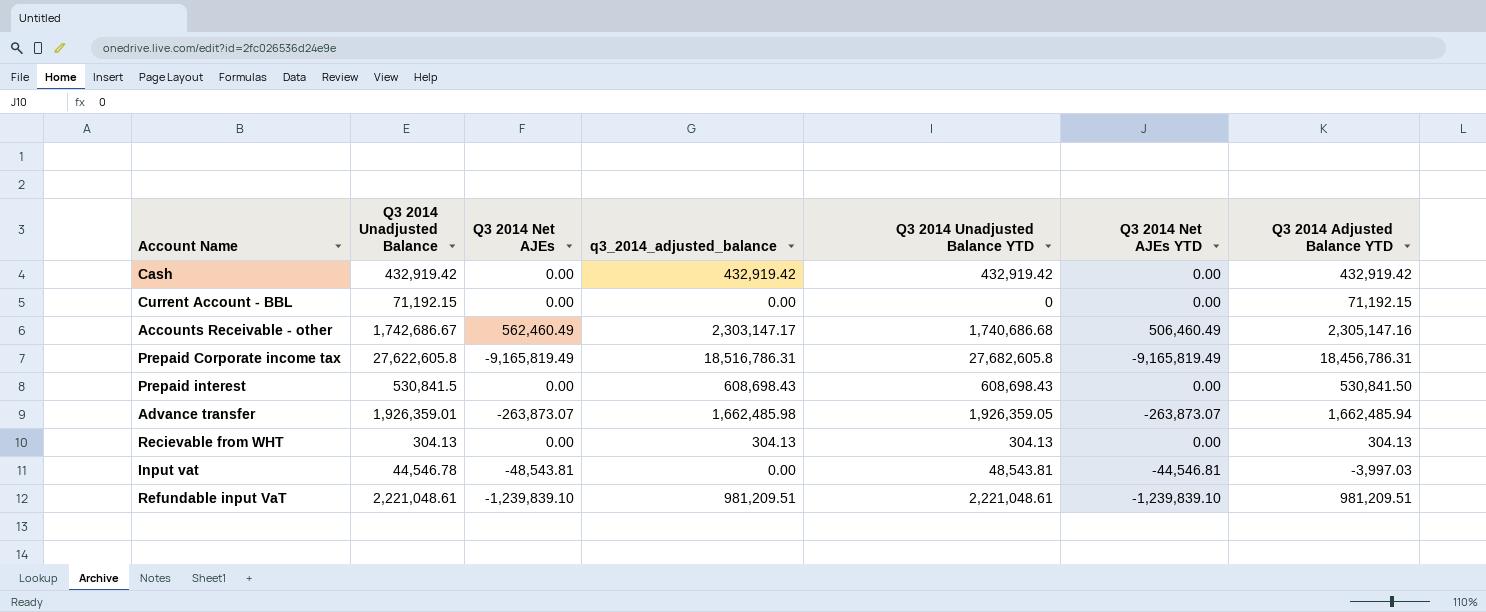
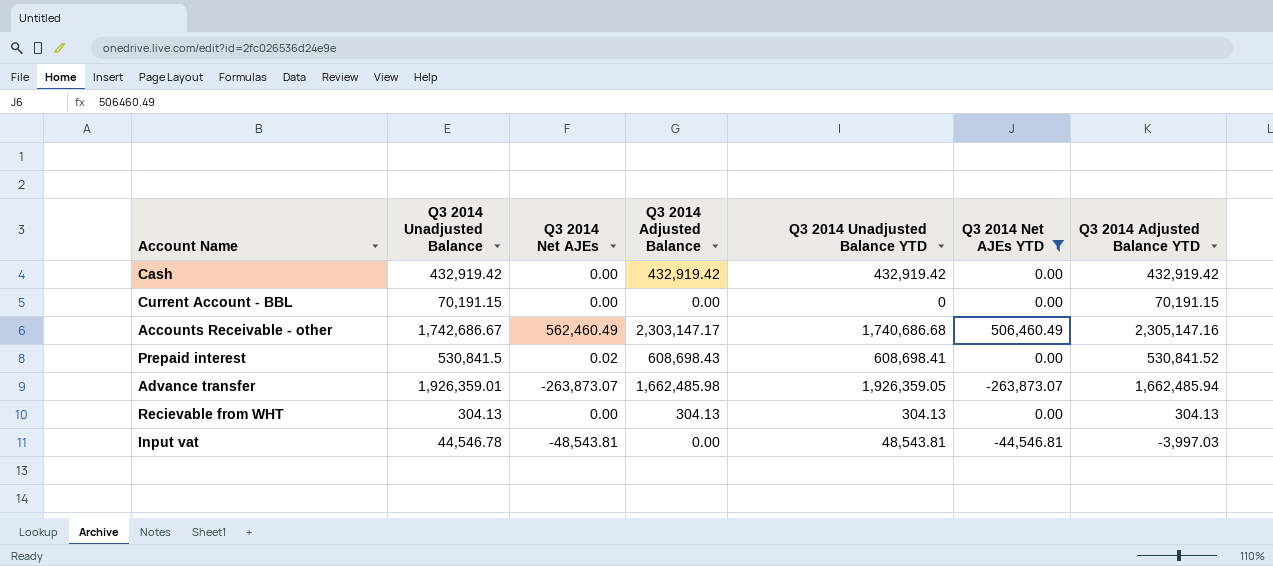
filter: none -> Q3 2014 Net AJEs YTD >= -263,873.07
column name: q3_2014_adjusted_balance -> Q3 2014 Adjusted Balance
Current Account - BBL | Q3 2014 Unadjusted Balance: 71,192.15 -> 70,191.15
Current Account - BBL | Q3 2014 Adjusted Balance YTD: 71,192.15 -> 70,191.15
Prepaid interest | Q3 2014 Net AJEs: 0.00 -> 0.02
Prepaid interest | Q3 2014 Unadjusted Balance YTD: 608,698.43 -> 608,698.41
Prepaid interest | Q3 2014 Adjusted Balance YTD: 530,841.50 -> 530,841.52

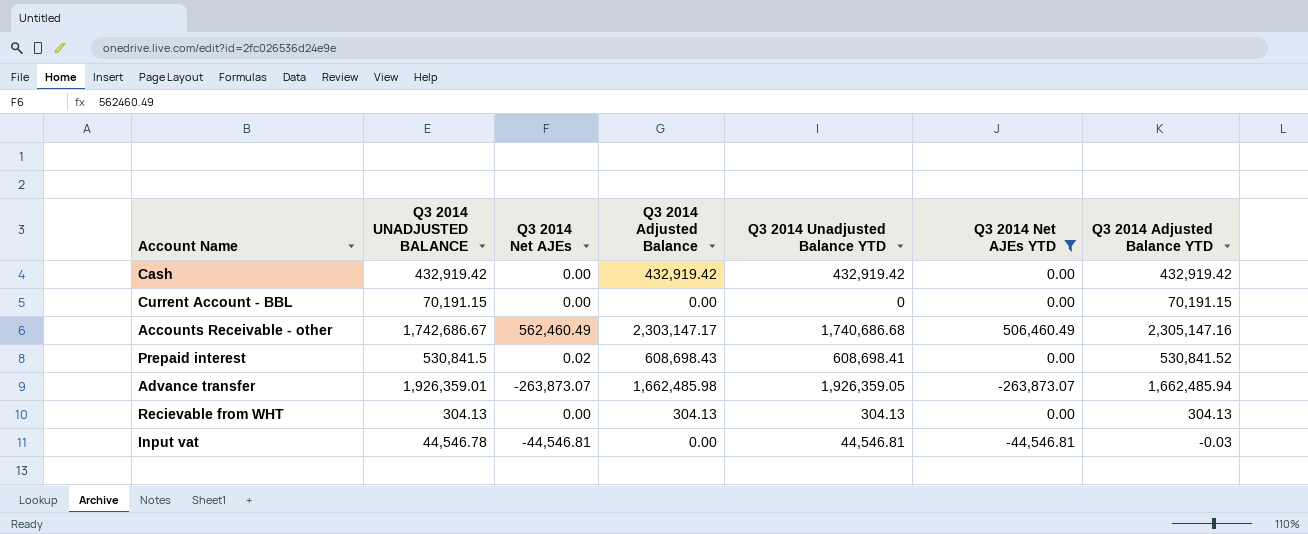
column name: Q3 2014 Unadjusted Balance -> Q3 2014 UNADJUSTED BALANCE
Input vat | Q3 2014 Net AJEs: -48,543.81 -> -44,546.81
Input vat | Q3 2014 Unadjusted Balance YTD: 48,543.81 -> 44,546.81
Input vat | Q3 2014 Adjusted Balance YTD: -3,997.03 -> -0.03

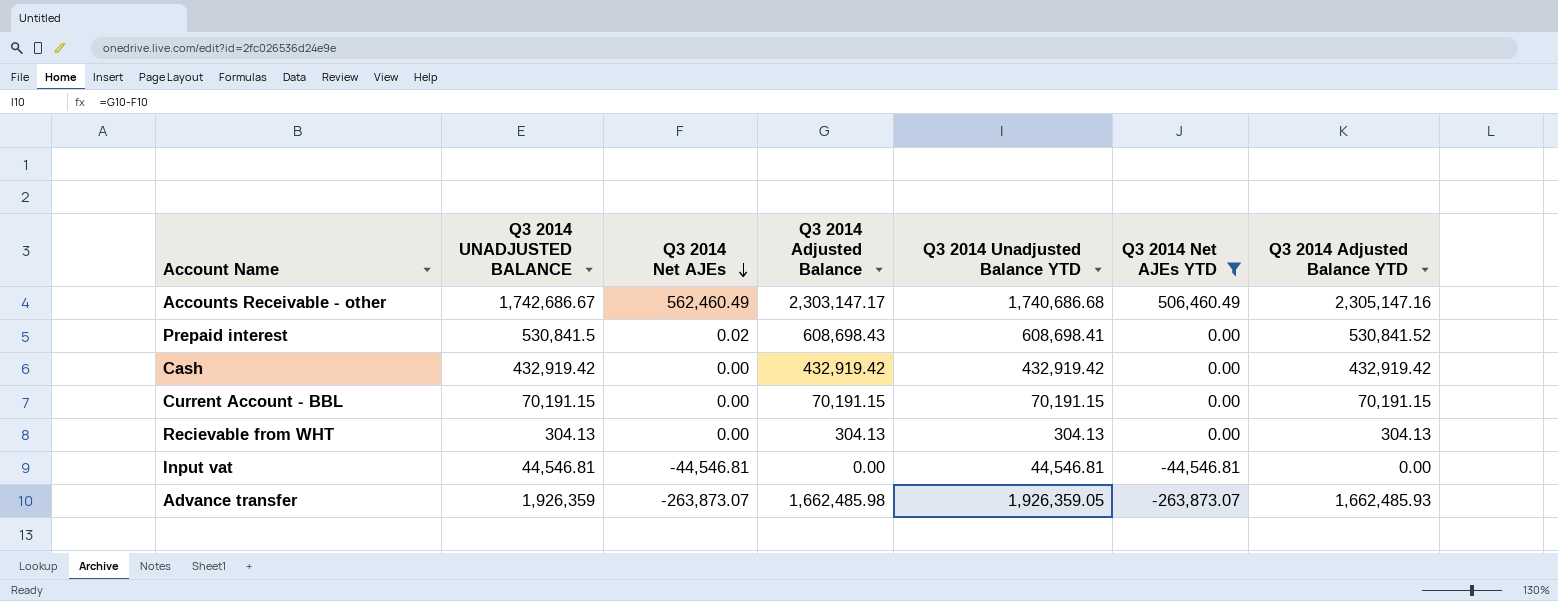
row order: none -> Q3 2014 Net AJEs descending
Current Account - BBL | Q3 2014 Adjusted Balance: 0.00 -> 70,191.15
Current Account - BBL | Q3 2014 Unadjusted Balance YTD: 0 -> 70,191.15
Input vat | Q3 2014 UNADJUSTED BALANCE: 44,546.78 -> 44,546.81
Input vat | Q3 2014 Adjusted Balance YTD: -0.03 -> 0.00
Advance transfer | Q3 2014 UNADJUSTED BALANCE: 1,926,359.01 -> 1,926,359
Advance transfer | Q3 2014 Adjusted Balance YTD: 1,662,485.94 -> 1,662,485.93

